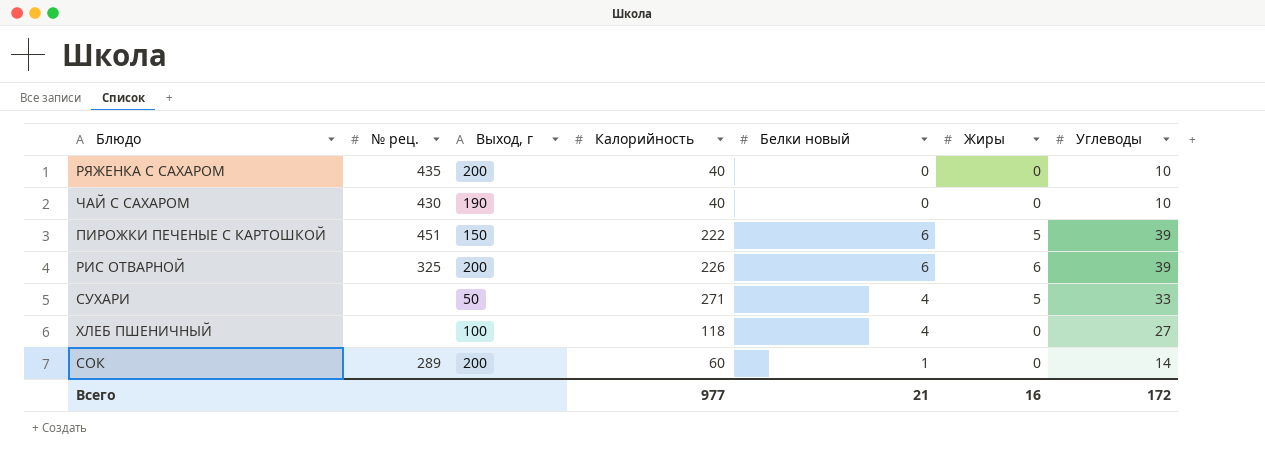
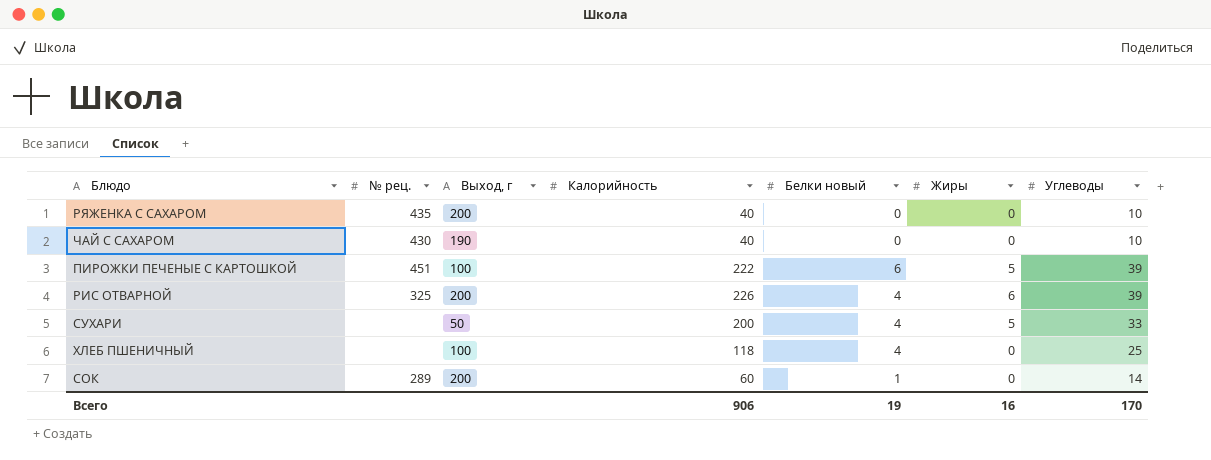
ПИРОЖКИ ПЕЧЕНЫЕ С КАРТОШКОЙ | Выход, г: 150 -> 100
РИС ОТВАРНОЙ | Белки новый: 6 -> 4
СУХАРИ | Калорийность: 271 -> 200
ХЛЕБ ПШЕНИЧНЫЙ | Углеводы: 27 -> 25
Всего | Калорийность: 977 -> 906
Всего | Белки новый: 21 -> 19
Всего | Углеводы: 172 -> 170

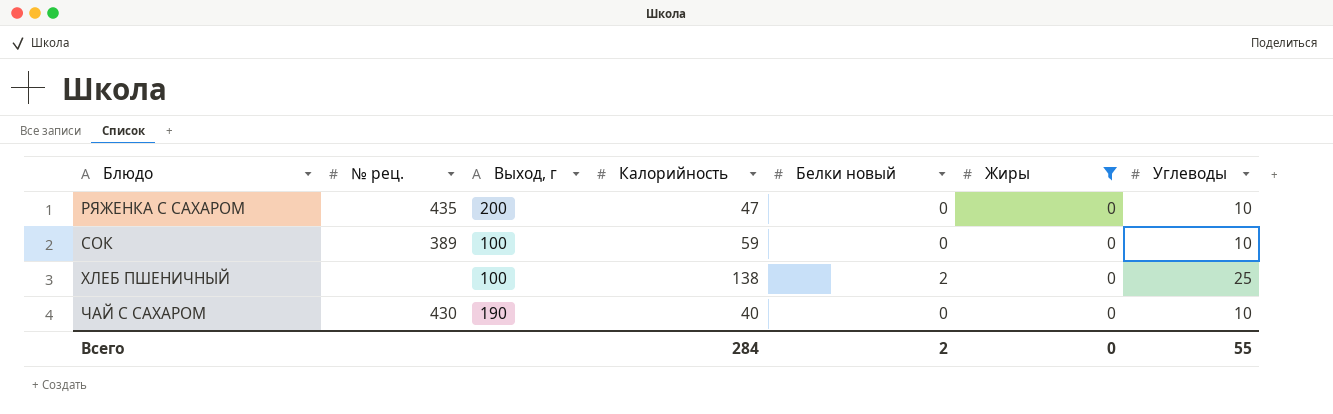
filter: none -> Жиры = 0
row order: none -> Блюдо ascending
РЯЖЕНКА С САХАРОМ | Калорийность: 40 -> 47
СОК | № рец.: 289 -> 389
СОК | Выход, г: 200 -> 100
СОК | Калорийность: 60 -> 59
СОК | Белки новый: 1 -> 0
СОК | Углеводы: 14 -> 10
ХЛЕБ ПШЕНИЧНЫЙ | Калорийность: 118 -> 138
ХЛЕБ ПШЕНИЧНЫЙ | Белки новый: 4 -> 2
Всего | Калорийность: 906 -> 284
Всего | Белки новый: 19 -> 2
Всего | Жиры: 16 -> 0
Всего | Углеводы: 170 -> 55

